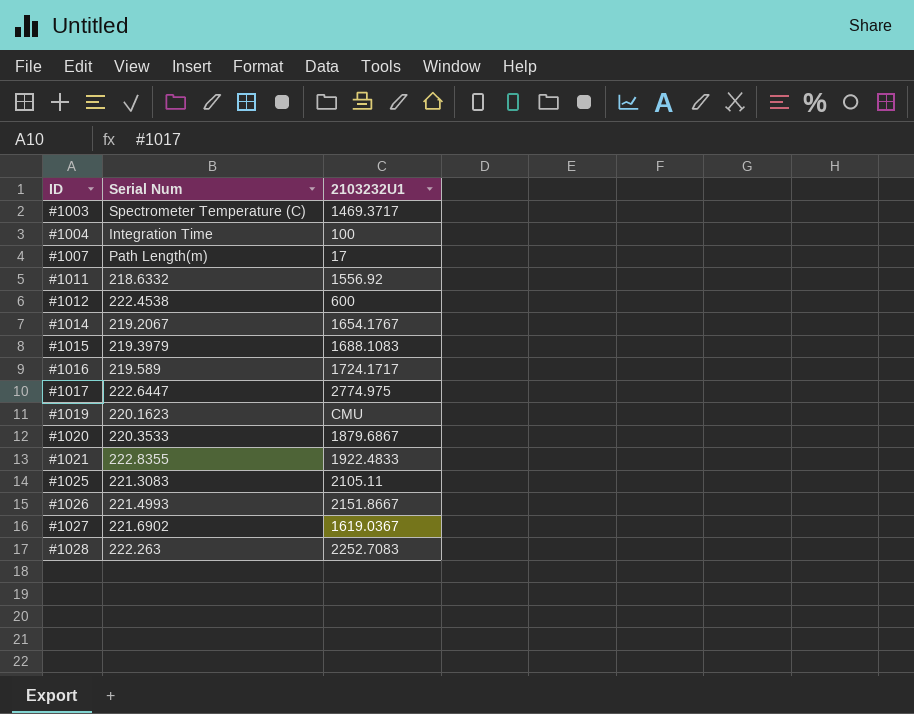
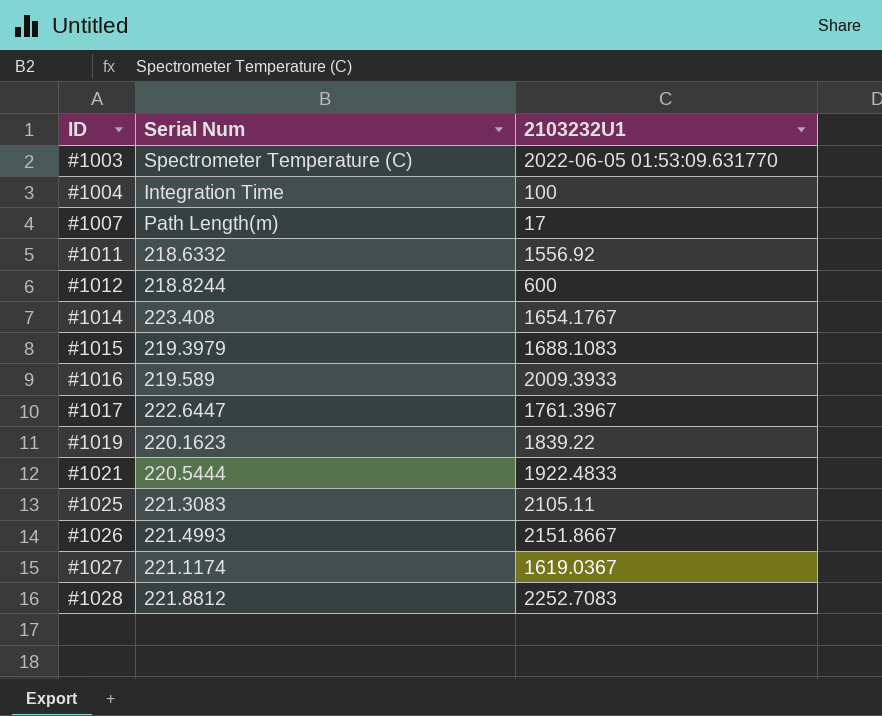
row #1020: 220.3533 | 1879.6867 -> none
#1003 | 2103232U1: 1469.3717 -> 2022-06-05 01:53:09.631770
#1012 | Serial Num: 222.4538 -> 218.8244
#1014 | Serial Num: 219.2067 -> 223.408
#1016 | 2103232U1: 1724.1717 -> 2009.3933
#1017 | 2103232U1: 2774.975 -> 1761.3967
#1019 | 2103232U1: CMU -> 1839.22
#1021 | Serial Num: 222.8355 -> 220.5444
#1027 | Serial Num: 221.6902 -> 221.1174
#1028 | Serial Num: 222.263 -> 221.8812

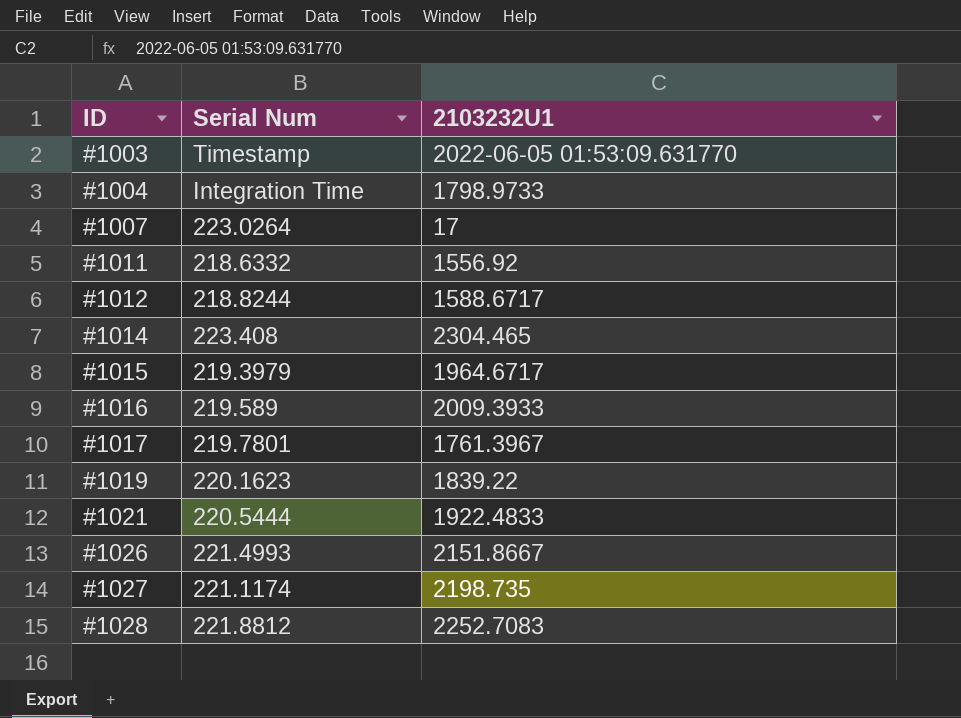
row #1025: 221.3083 | 2105.11 -> none
#1003 | Serial Num: Spectrometer Temperature (C) -> Timestamp
#1004 | 2103232U1: 100 -> 1798.9733
#1007 | Serial Num: Path Length(m) -> 223.0264
#1012 | 2103232U1: 600 -> 1588.6717
#1014 | 2103232U1: 1654.1767 -> 2304.465
#1015 | 2103232U1: 1688.1083 -> 1964.6717
#1017 | Serial Num: 222.6447 -> 219.7801
#1027 | 2103232U1: 1619.0367 -> 2198.735

